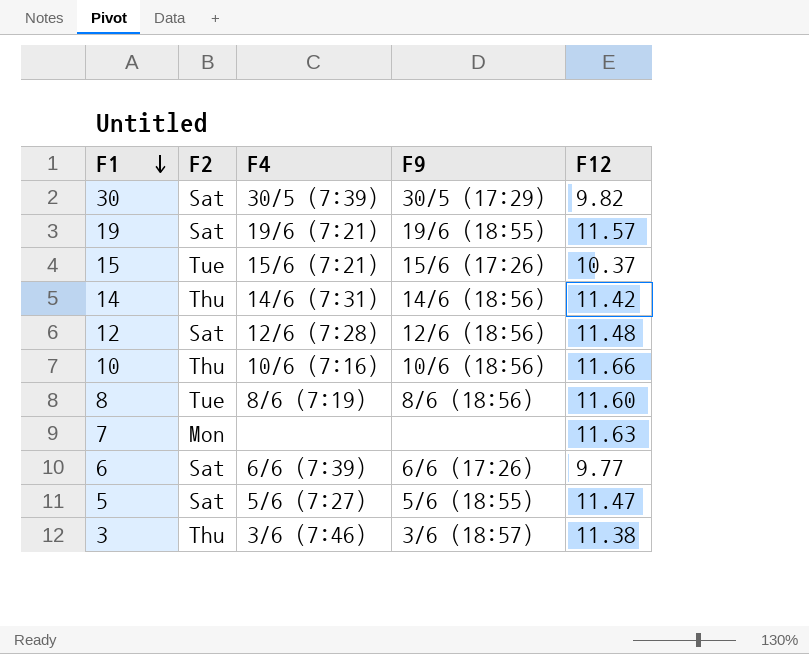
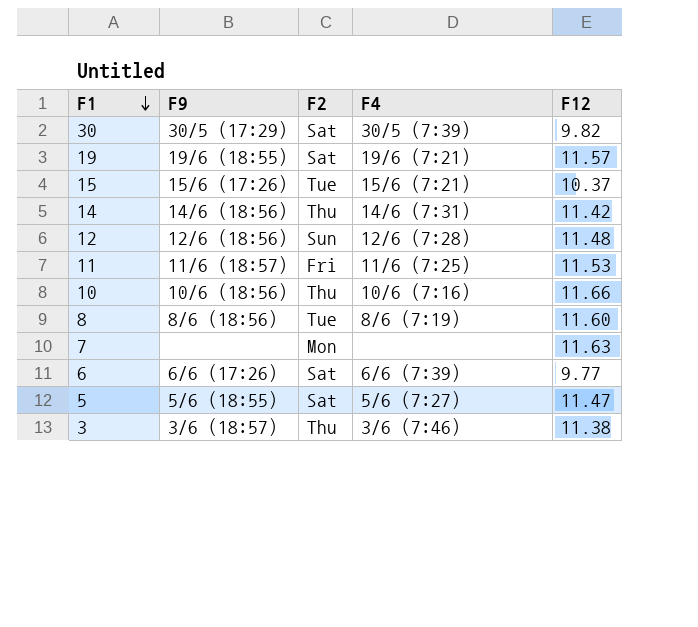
column F9 | position: 4 -> 2
12 | F2: Sat -> Sun
row 11: none -> 11/6 (18:57) | Fri | 11/6 (7:25) | 11.53

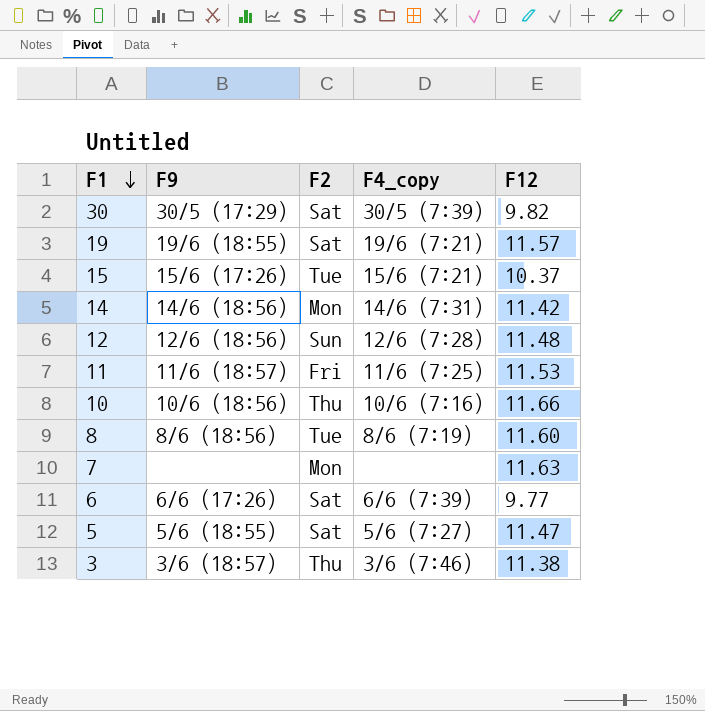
column name: F4 -> F4_copy
14 | F2: Thu -> Mon

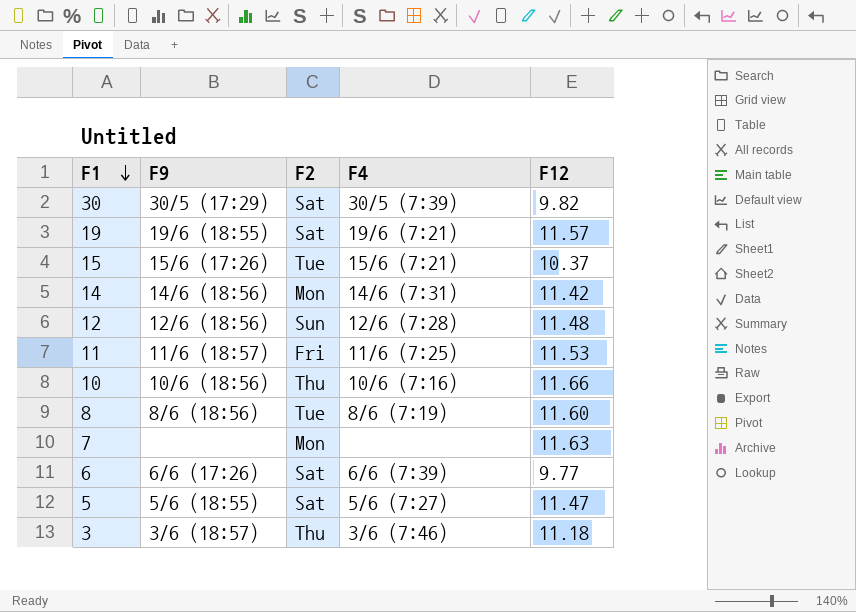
column name: F4_copy -> F4
3 | F12: 11.38 -> 11.18

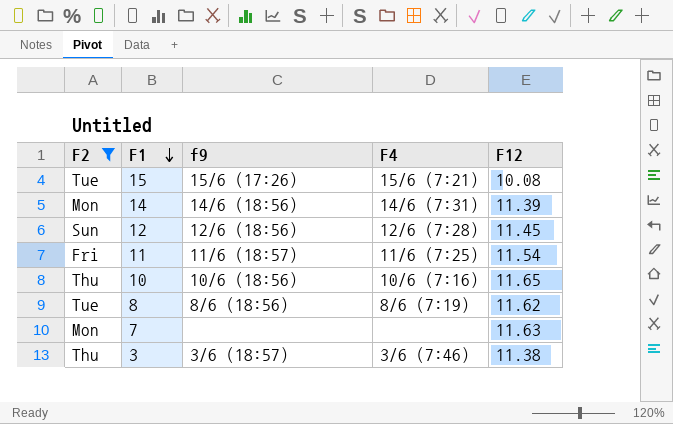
filter: none -> F2 != Sat
column F2 | position: 3 -> 1
column name: F9 -> f9
15 | F12: 10.37 -> 10.08
14 | F12: 11.42 -> 11.39
12 | F12: 11.48 -> 11.45
11 | F12: 11.53 -> 11.54
10 | F12: 11.66 -> 11.65
8 | F12: 11.60 -> 11.62
3 | F12: 11.18 -> 11.38

